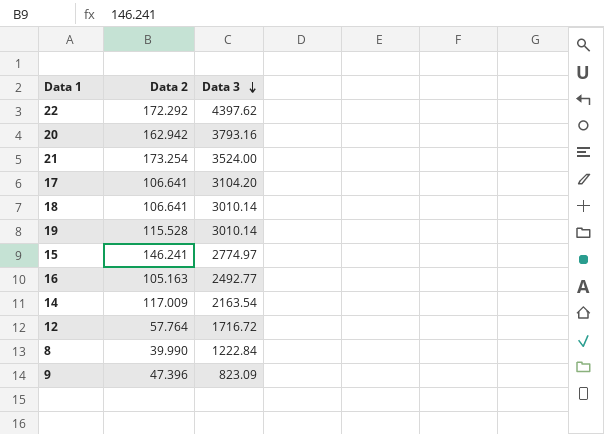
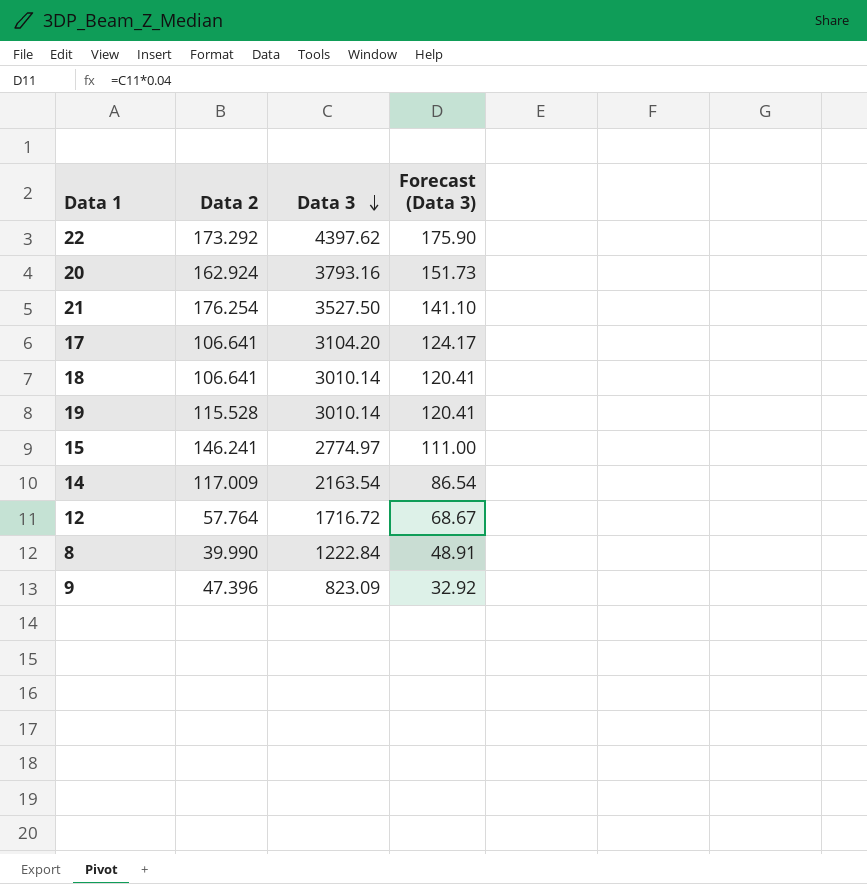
column Forecast (Data 3) | formula: none -> [Data 3] * 0.04
row 16: 105.163 | 2492.77 -> none
22 | Data 2: 172.292 -> 173.292
20 | Data 2: 162.942 -> 162.924
21 | Data 2: 173.254 -> 176.254
21 | Data 3: 3524.00 -> 3527.50

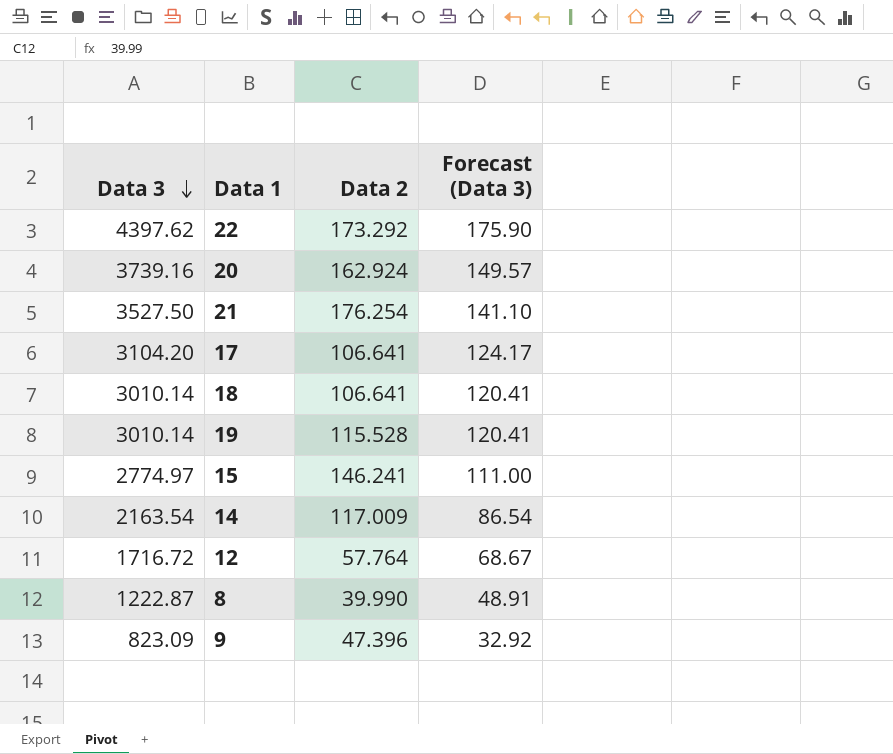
column Data 3 | position: 3 -> 1
20 | Data 3: 3793.16 -> 3739.16
20 | Forecast (Data 3): 151.73 -> 149.57
8 | Data 3: 1222.84 -> 1222.87

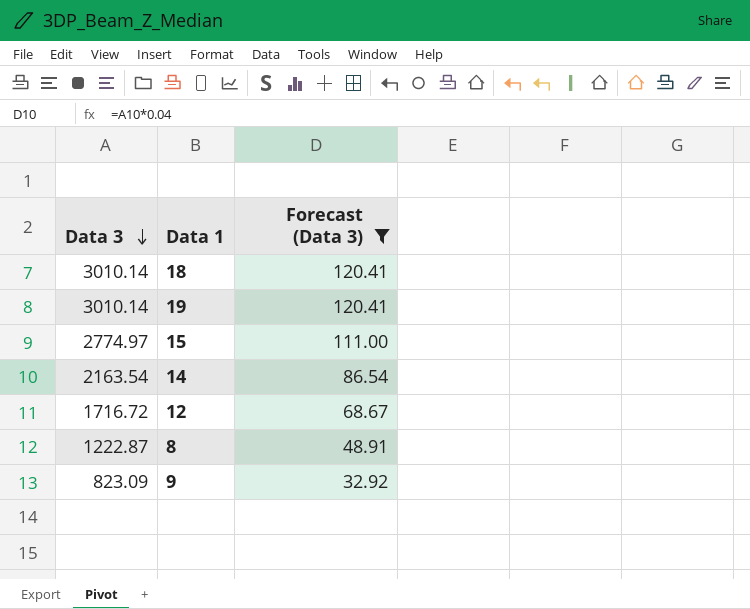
filter: none -> Forecast (Data 3) <= 120.41
column Data 2 | position: 3 -> none

